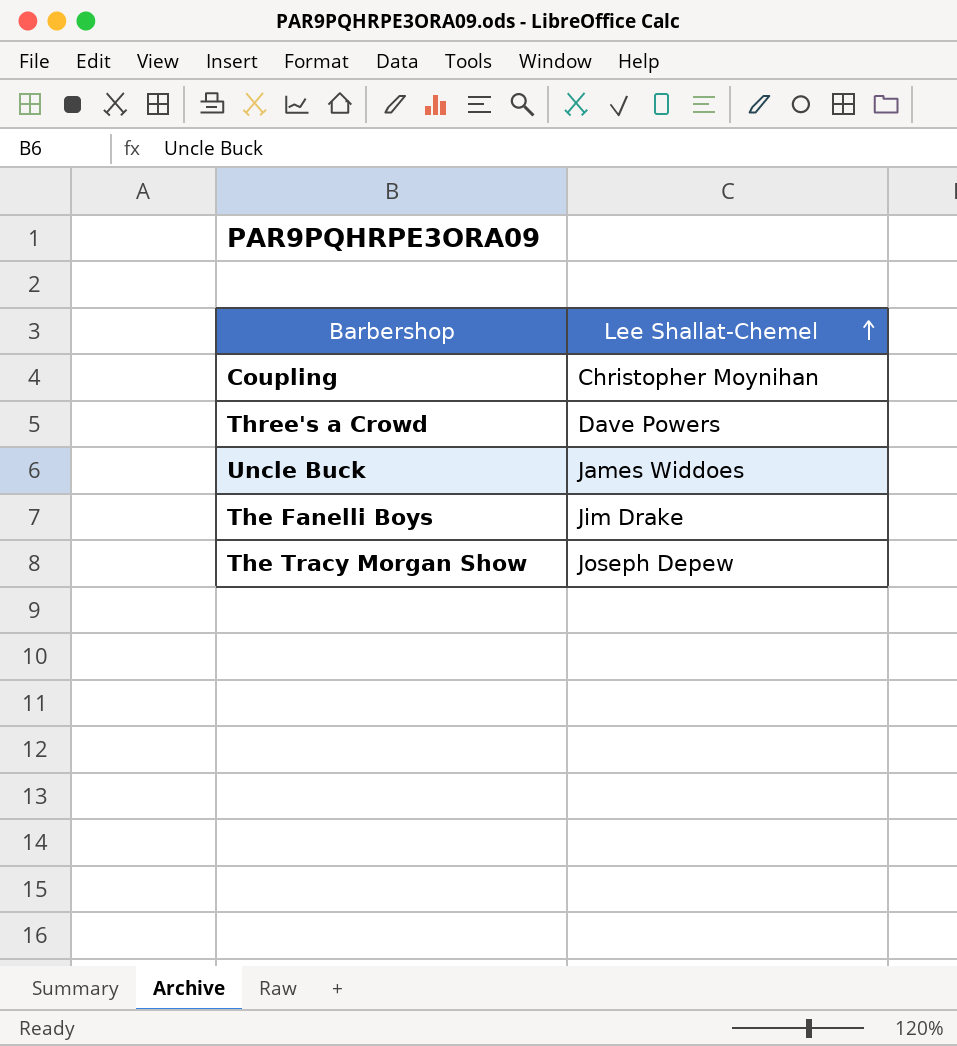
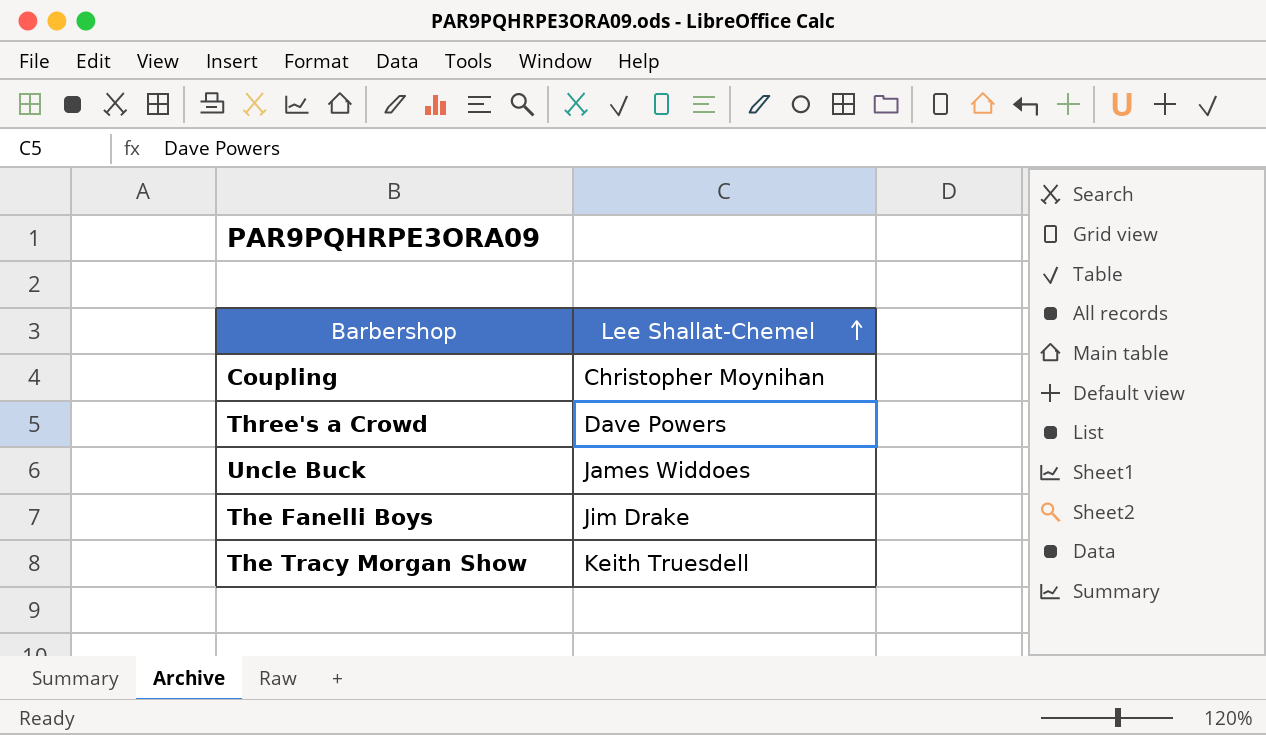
The Tracy Morgan Show | Lee Shallat-Chemel: Joseph Depew -> Keith Truesdell

